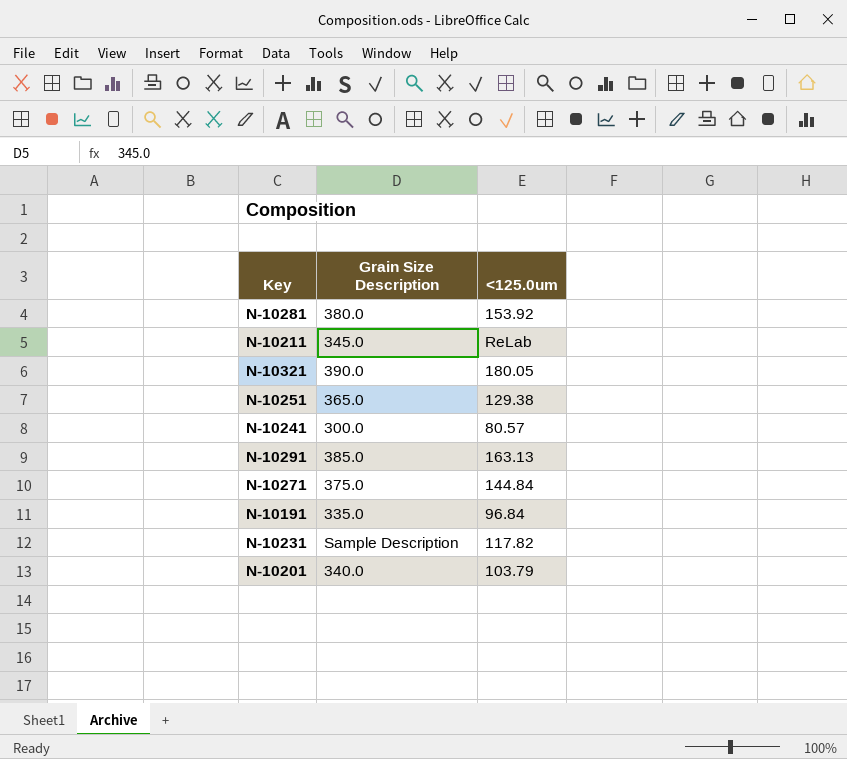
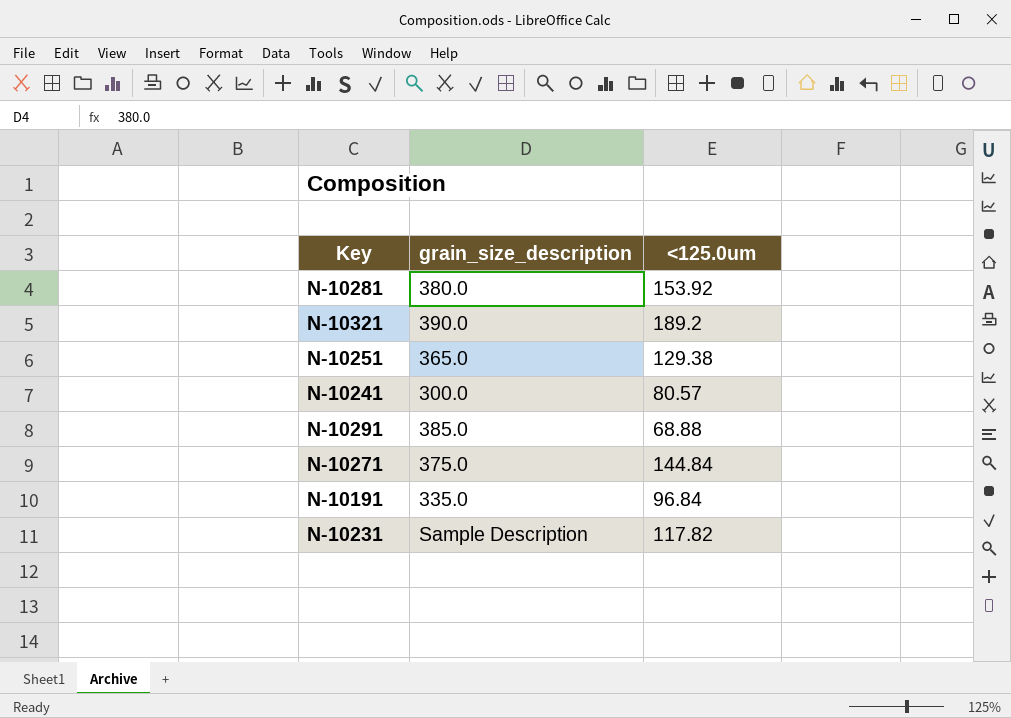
column name: Grain Size Description -> grain_size_description
row N-10211: 345.0 | ReLab -> none
row N-10201: 340.0 | 103.79 -> none
N-10321 | <125.0um: 180.05 -> 189.2
N-10291 | <125.0um: 163.13 -> 68.88

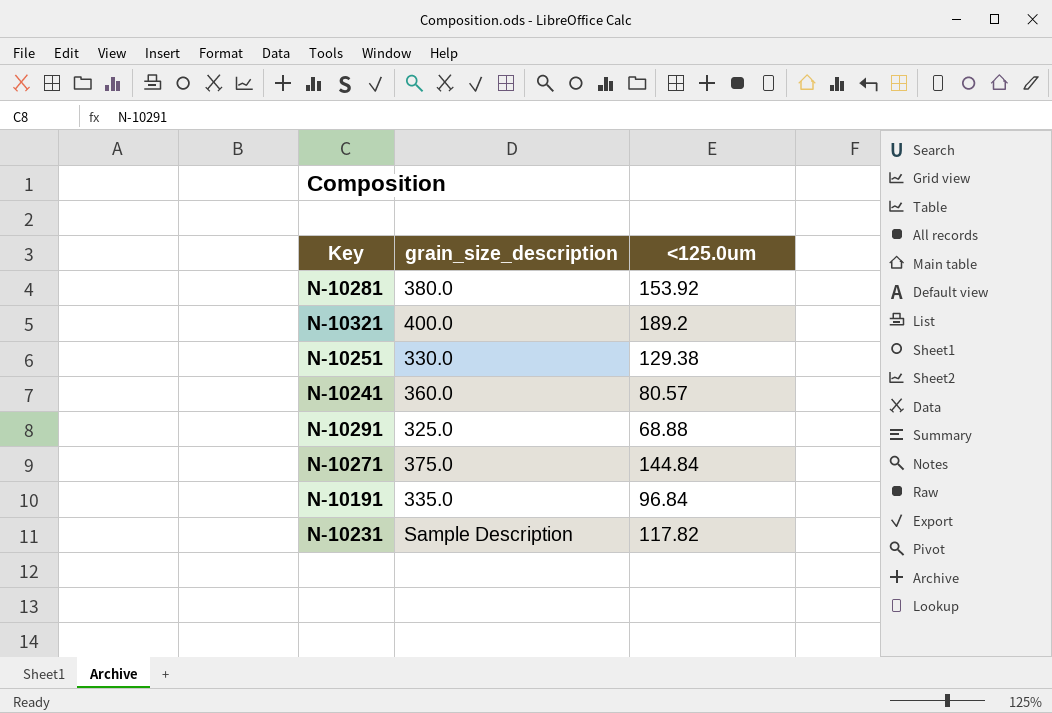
N-10321 | grain_size_description: 390.0 -> 400.0
N-10251 | grain_size_description: 365.0 -> 330.0
N-10241 | grain_size_description: 300.0 -> 360.0
N-10291 | grain_size_description: 385.0 -> 325.0

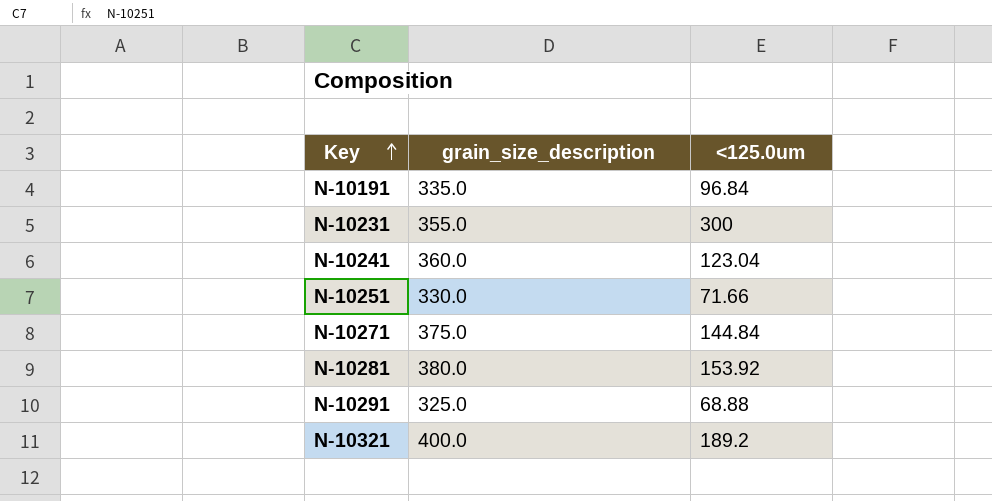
row order: none -> Key ascending
N-10231 | grain_size_description: Sample Description -> 355.0
N-10231 | <125.0um: 117.82 -> 300
N-10241 | <125.0um: 80.57 -> 123.04
N-10251 | <125.0um: 129.38 -> 71.66

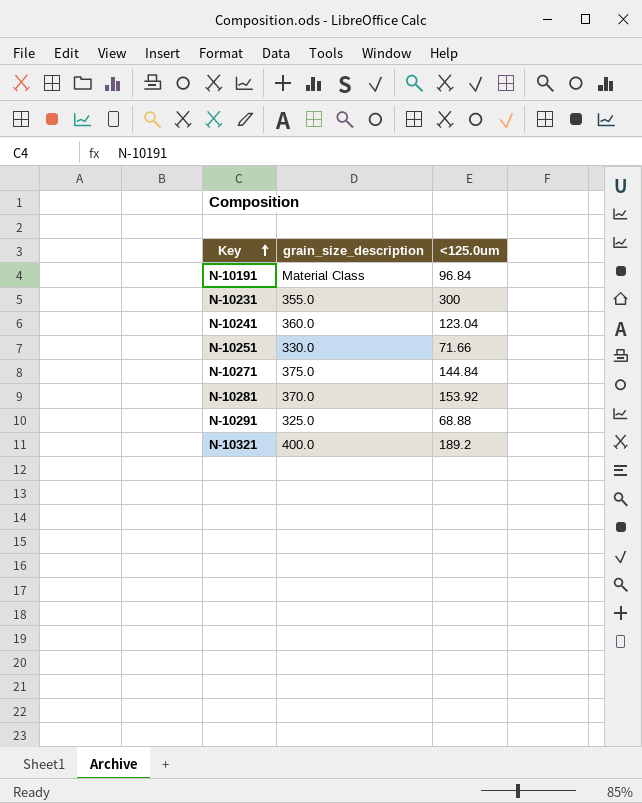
N-10191 | grain_size_description: 335.0 -> Material Class
N-10281 | grain_size_description: 380.0 -> 370.0

